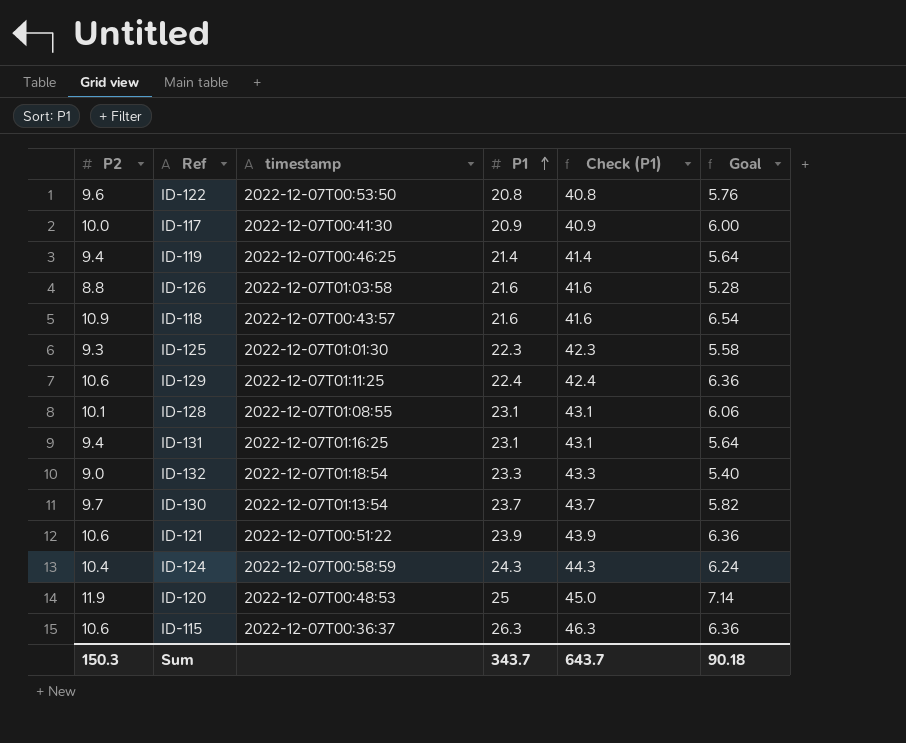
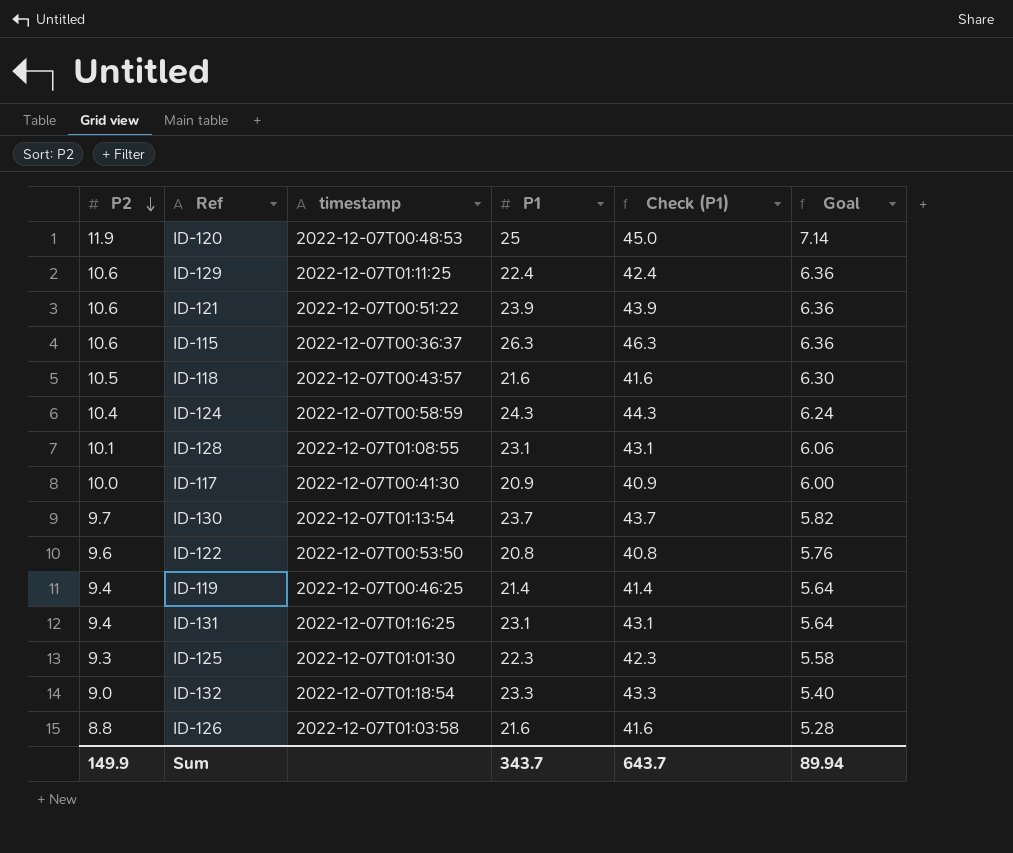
row order: P1 ascending -> P2 descending
ID-118 | P2: 10.9 -> 10.5
ID-118 | Goal: 6.54 -> 6.30
Sum | P2: 150.3 -> 149.9
Sum | Goal: 90.18 -> 89.94

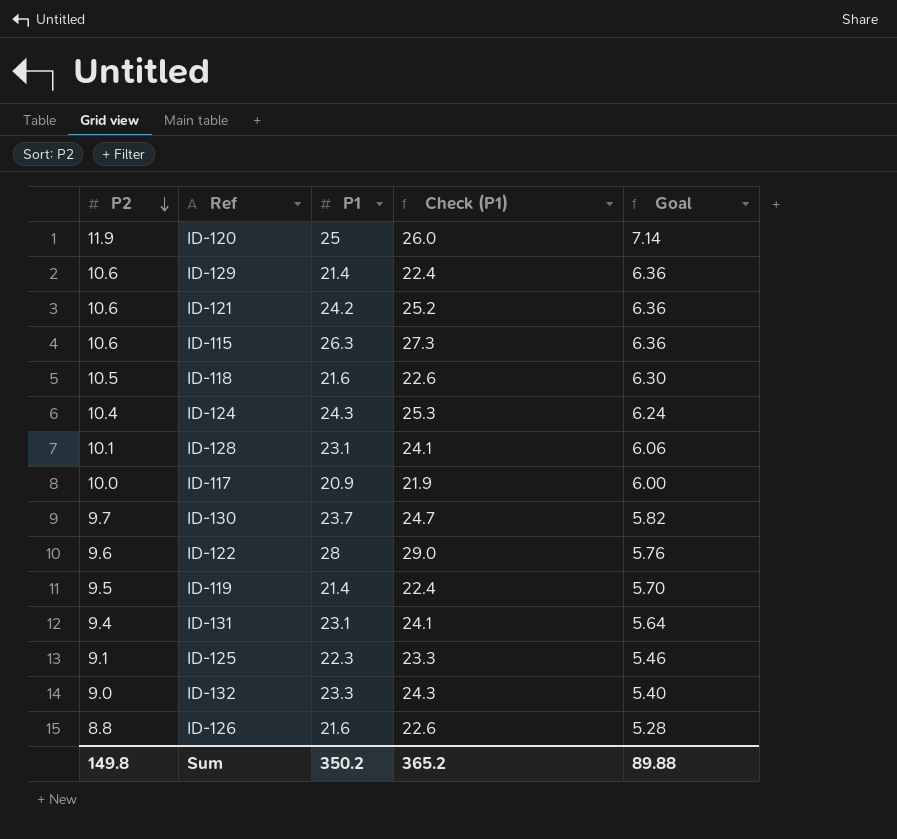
column timestamp | position: 3 -> none
column Check (P1) | formula: [P1] + 20 -> [P1] + 1
ID-129 | P1: 22.4 -> 21.4
ID-121 | P1: 23.9 -> 24.2
ID-122 | P1: 20.8 -> 28
ID-119 | P2: 9.4 -> 9.5
ID-119 | Goal: 5.64 -> 5.70
ID-125 | P2: 9.3 -> 9.1
ID-125 | Goal: 5.58 -> 5.46
Sum | P2: 149.9 -> 149.8
Sum | P1: 343.7 -> 350.2
Sum | Check (P1): 643.7 -> 365.2
Sum | Goal: 89.94 -> 89.88

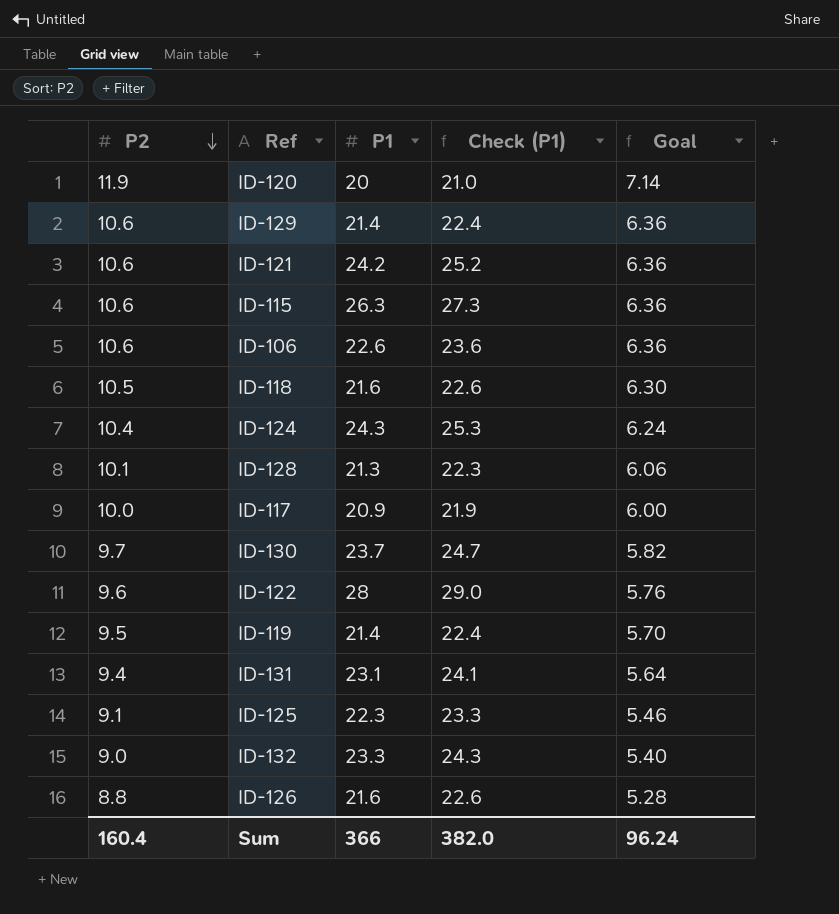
ID-120 | P1: 25 -> 20
ID-120 | Check (P1): 26.0 -> 21.0
row ID-106: none -> 10.6 | 22.6 | 23.6 | 6.36
ID-128 | P1: 23.1 -> 21.3
ID-128 | Check (P1): 24.1 -> 22.3
Sum | P2: 149.8 -> 160.4
Sum | P1: 350.2 -> 366
Sum | Check (P1): 365.2 -> 382.0
Sum | Goal: 89.88 -> 96.24

